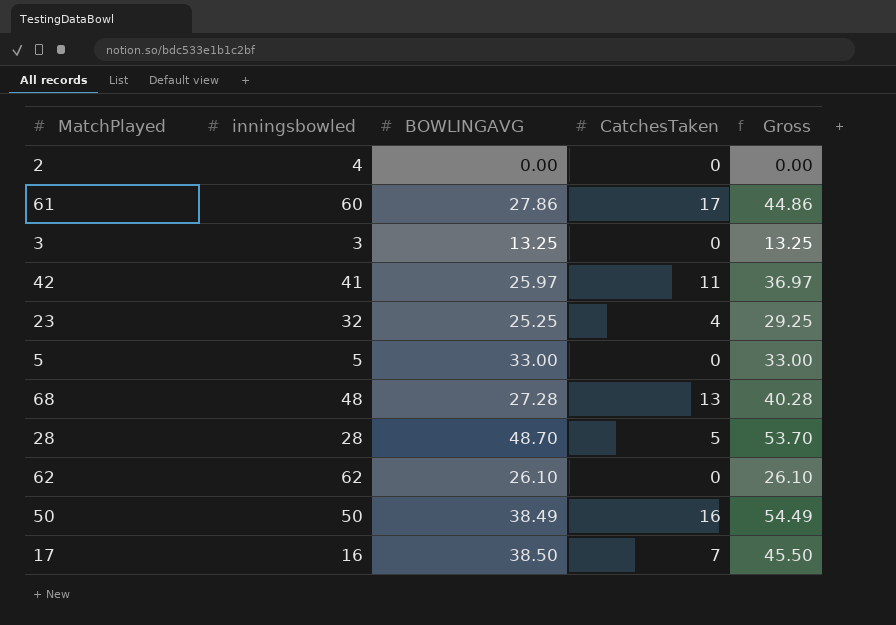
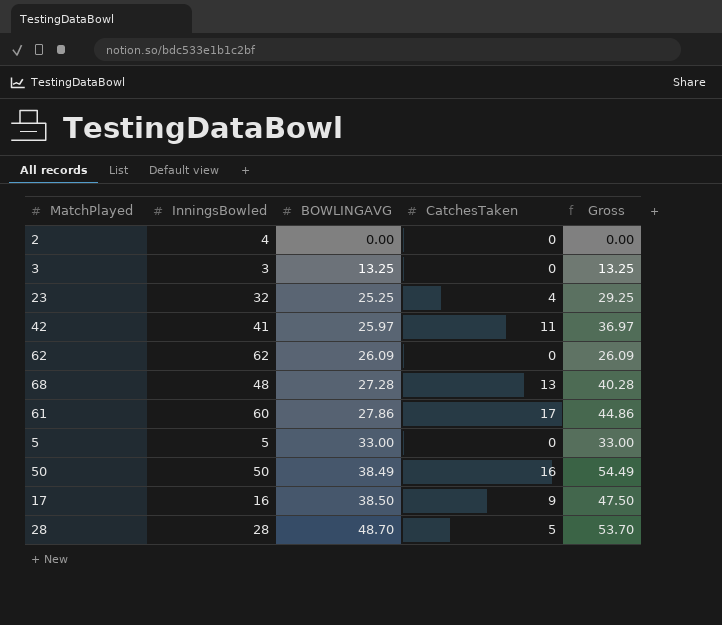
row order: none -> BOWLINGAVG ascending
column name: inningsbowled -> InningsBowled
62 | BOWLINGAVG: 26.10 -> 26.09
62 | Gross: 26.10 -> 26.09
17 | CatchesTaken: 7 -> 9
17 | Gross: 45.50 -> 47.50

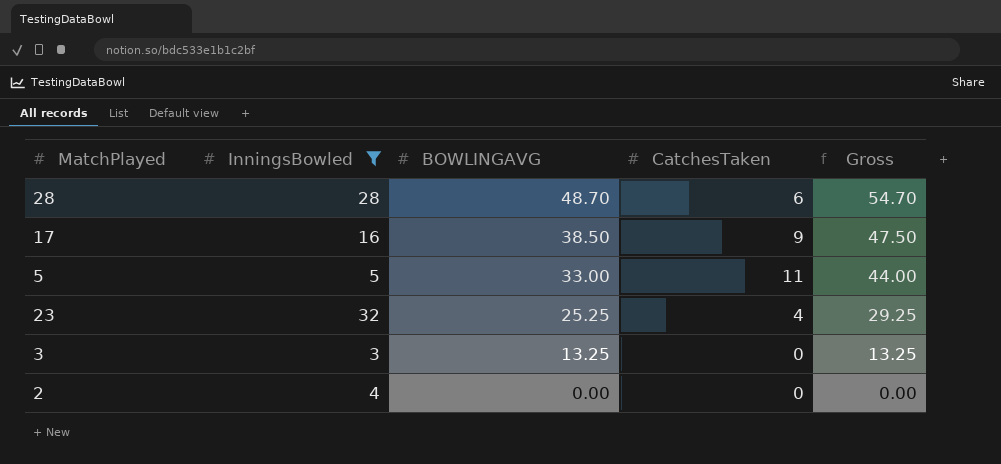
filter: none -> InningsBowled <= 32
row order: BOWLINGAVG ascending -> BOWLINGAVG descending
28 | CatchesTaken: 5 -> 6
28 | Gross: 53.70 -> 54.70
5 | CatchesTaken: 0 -> 11
5 | Gross: 33.00 -> 44.00

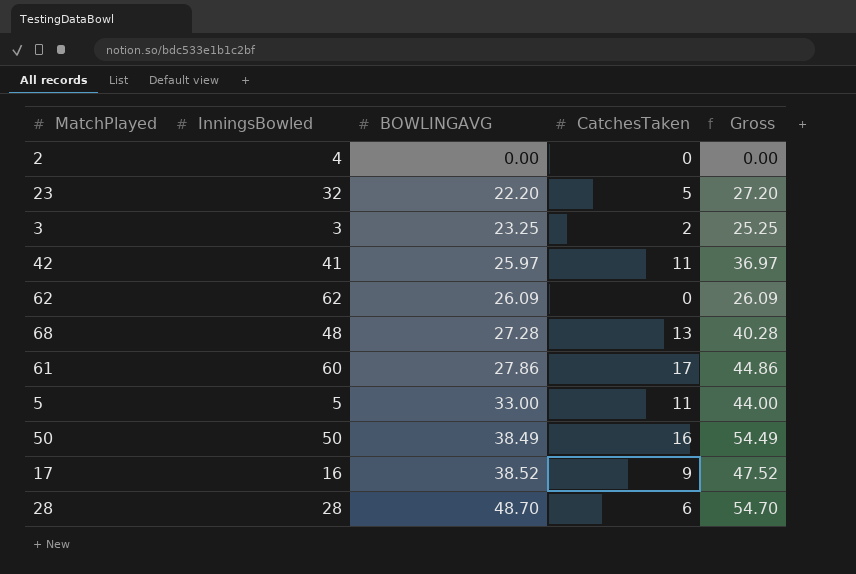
filter: InningsBowled <= 32 -> none
row order: BOWLINGAVG descending -> BOWLINGAVG ascending
23 | BOWLINGAVG: 25.25 -> 22.20
23 | CatchesTaken: 4 -> 5
23 | Gross: 29.25 -> 27.20
3 | BOWLINGAVG: 13.25 -> 23.25
3 | CatchesTaken: 0 -> 2
3 | Gross: 13.25 -> 25.25
17 | BOWLINGAVG: 38.50 -> 38.52
17 | Gross: 47.50 -> 47.52

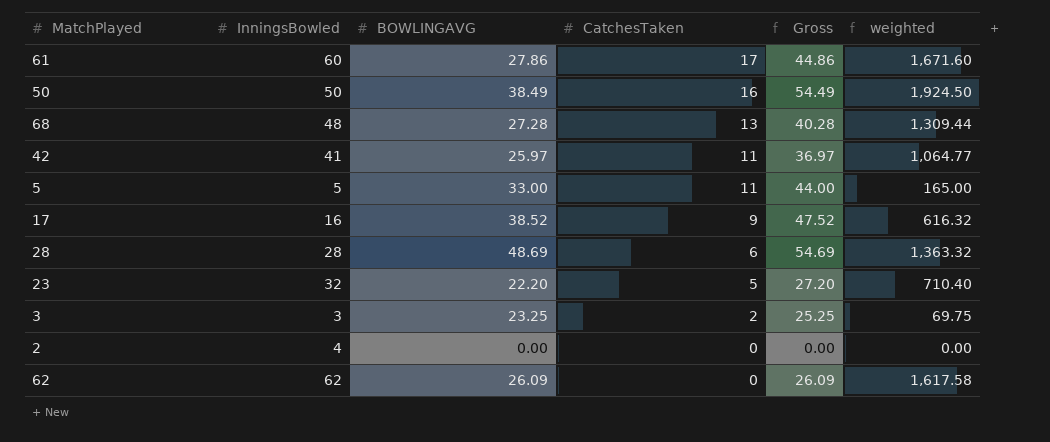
row order: BOWLINGAVG ascending -> CatchesTaken descending
column weighted | formula: none -> [InningsBowled] * [BOWLINGAVG]
28 | BOWLINGAVG: 48.70 -> 48.69
28 | Gross: 54.70 -> 54.69

